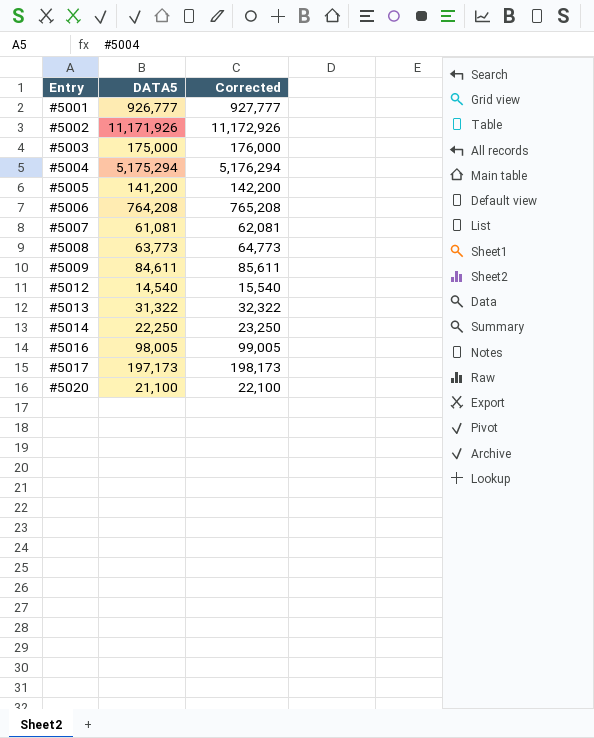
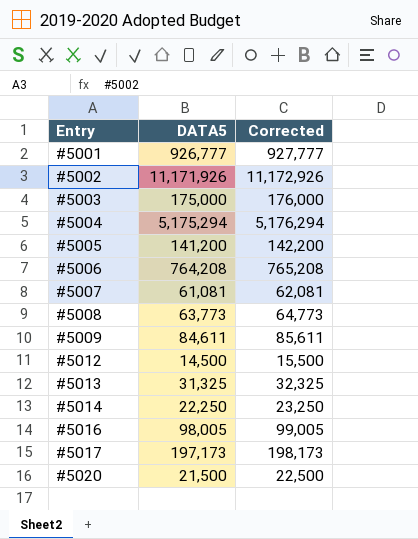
#5012 | DATA5: 14,540 -> 14,500
#5012 | Corrected: 15,540 -> 15,500
#5013 | DATA5: 31,322 -> 31,325
#5013 | Corrected: 32,322 -> 32,325
#5020 | DATA5: 21,100 -> 21,500
#5020 | Corrected: 22,100 -> 22,500

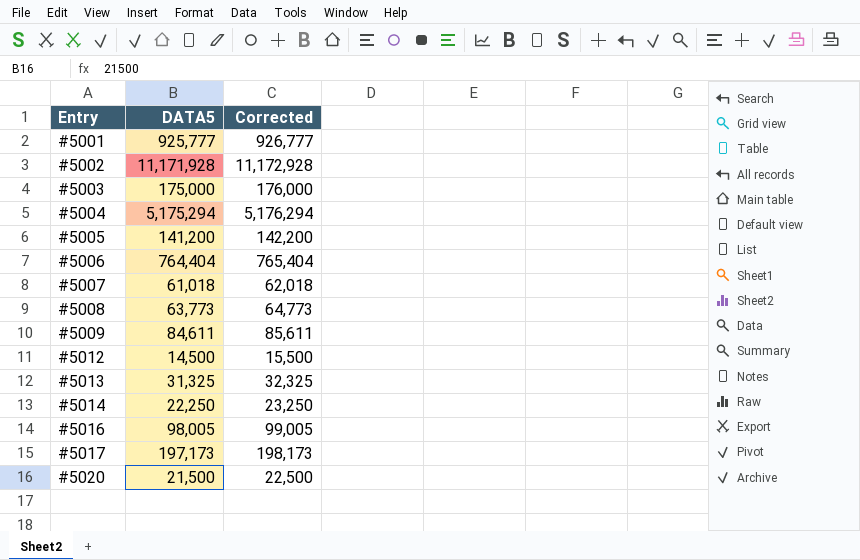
#5001 | DATA5: 926,777 -> 925,777
#5001 | Corrected: 927,777 -> 926,777
#5002 | DATA5: 11,171,926 -> 11,171,928
#5002 | Corrected: 11,172,926 -> 11,172,928
#5006 | DATA5: 764,208 -> 764,404
#5006 | Corrected: 765,208 -> 765,404
#5007 | DATA5: 61,081 -> 61,018
#5007 | Corrected: 62,081 -> 62,018

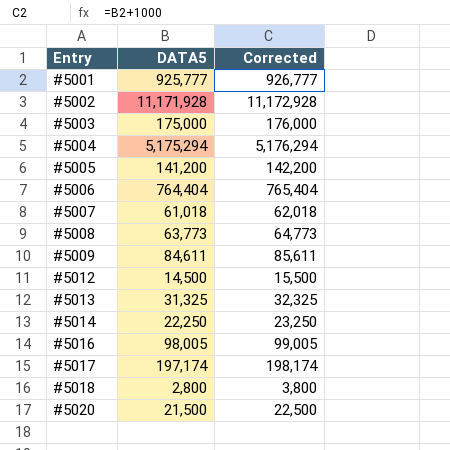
#5017 | DATA5: 197,173 -> 197,174
#5017 | Corrected: 198,173 -> 198,174
row #5018: none -> 2,800 | 3,800

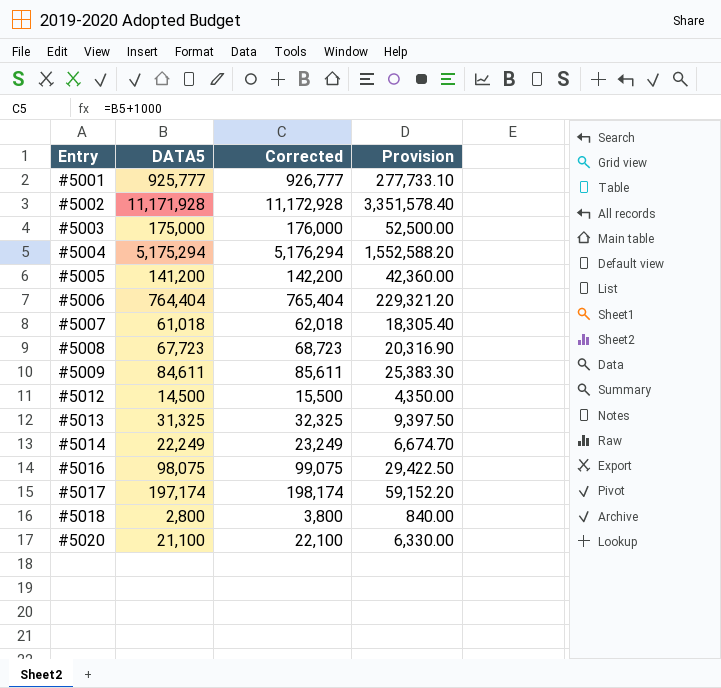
column Provision | formula: none -> [DATA5] * 0.3
#5008 | DATA5: 63,773 -> 67,723
#5008 | Corrected: 64,773 -> 68,723
#5014 | DATA5: 22,250 -> 22,249
#5014 | Corrected: 23,250 -> 23,249
#5016 | DATA5: 98,005 -> 98,075
#5016 | Corrected: 99,005 -> 99,075
#5020 | DATA5: 21,500 -> 21,100
#5020 | Corrected: 22,500 -> 22,100

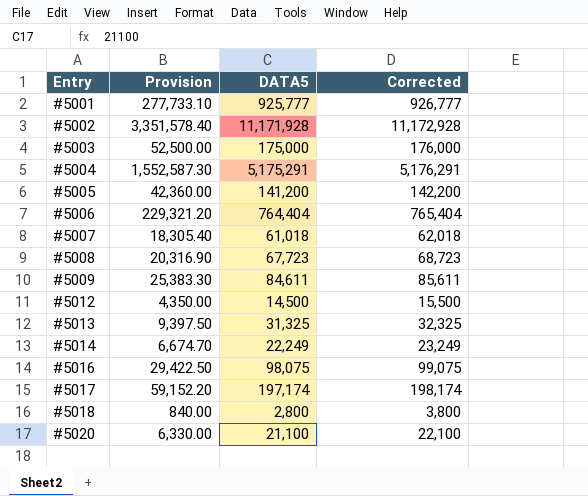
column Provision | position: 4 -> 2
#5004 | Provision: 1,552,588.20 -> 1,552,587.30
#5004 | DATA5: 5,175,294 -> 5,175,291
#5004 | Corrected: 5,176,294 -> 5,176,291

